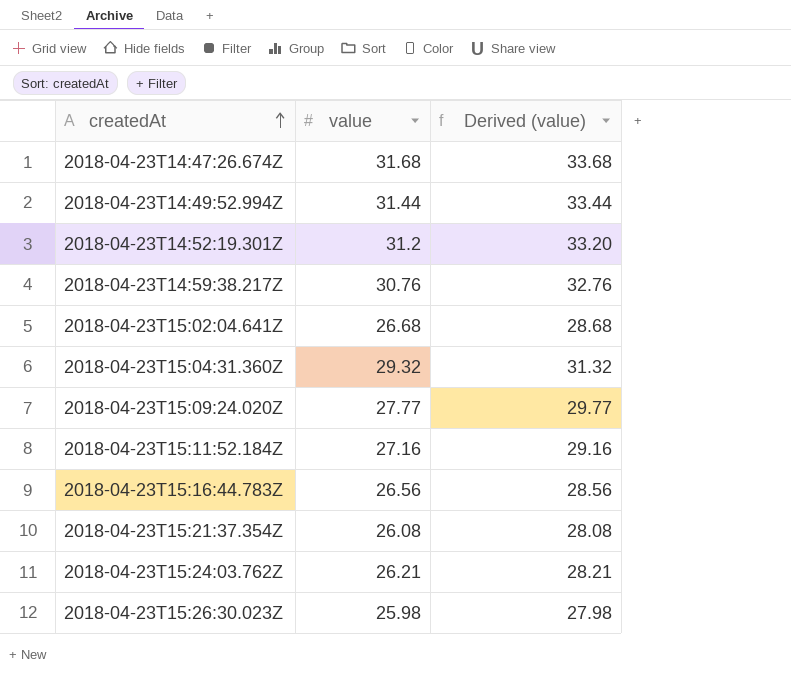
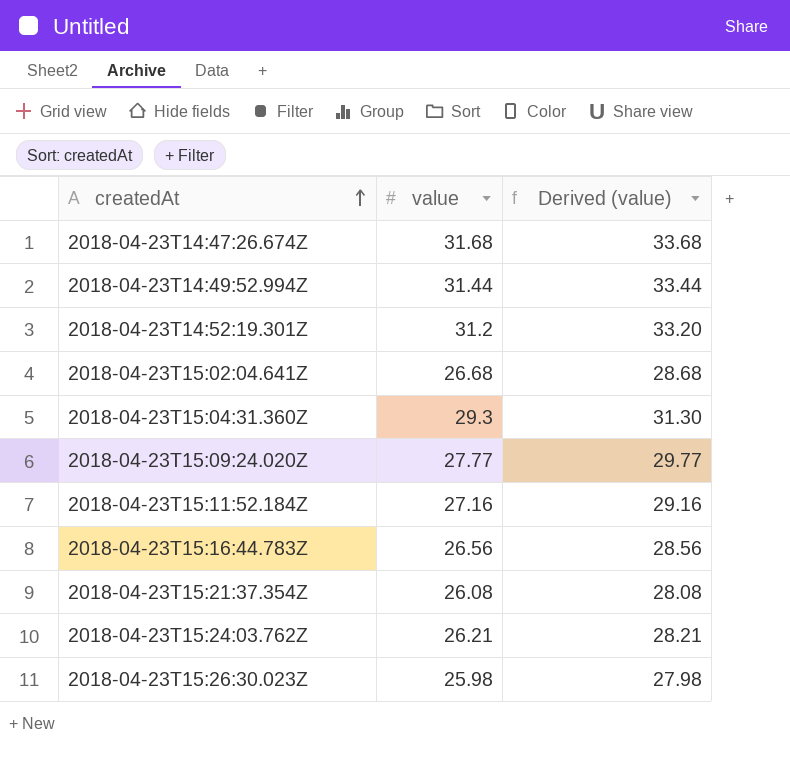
row 2018-04-23T14:59:38.217Z: 30.76 | 32.76 -> none
2018-04-23T15:04:31.360Z | value: 29.32 -> 29.3
2018-04-23T15:04:31.360Z | Derived (value): 31.32 -> 31.30

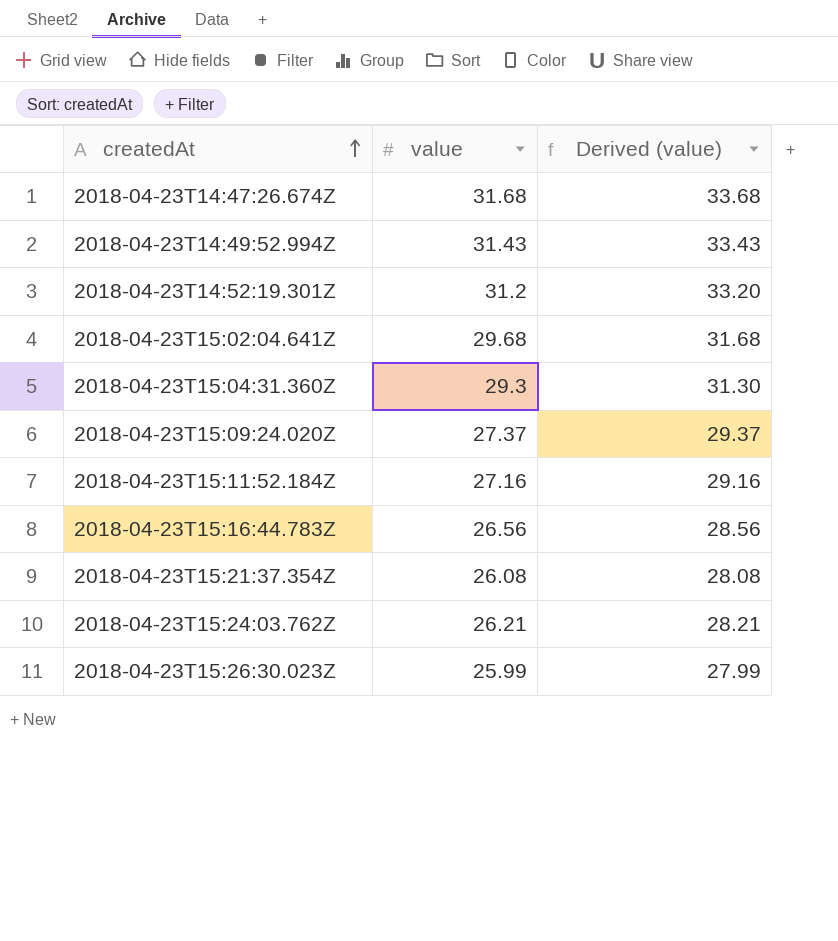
2018-04-23T14:49:52.994Z | value: 31.44 -> 31.43
2018-04-23T14:49:52.994Z | Derived (value): 33.44 -> 33.43
2018-04-23T15:02:04.641Z | value: 26.68 -> 29.68
2018-04-23T15:02:04.641Z | Derived (value): 28.68 -> 31.68
2018-04-23T15:09:24.020Z | value: 27.77 -> 27.37
2018-04-23T15:09:24.020Z | Derived (value): 29.77 -> 29.37
2018-04-23T15:26:30.023Z | value: 25.98 -> 25.99
2018-04-23T15:26:30.023Z | Derived (value): 27.98 -> 27.99

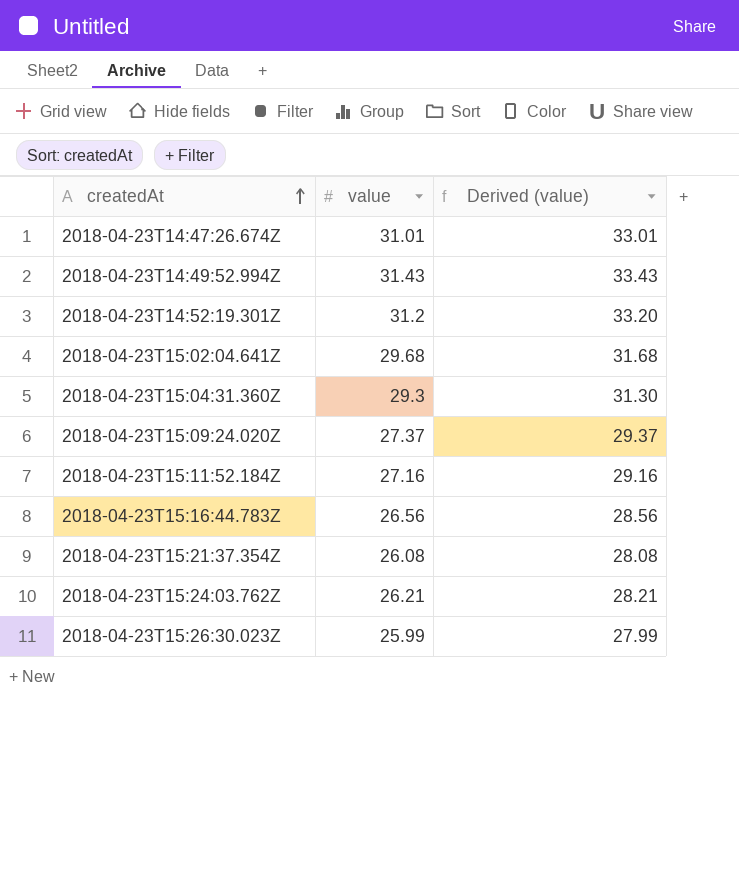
2018-04-23T14:47:26.674Z | value: 31.68 -> 31.01
2018-04-23T14:47:26.674Z | Derived (value): 33.68 -> 33.01

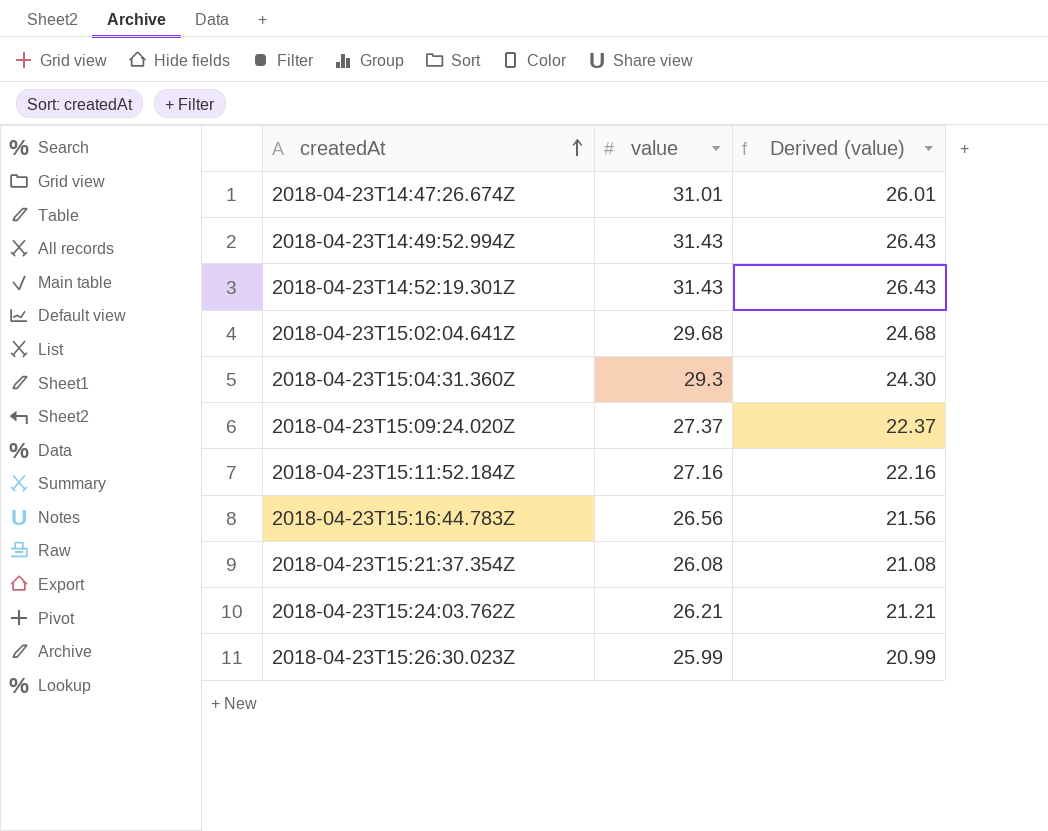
column Derived (value) | formula: [value] + 2 -> [value] - 5
2018-04-23T14:52:19.301Z | value: 31.2 -> 31.43

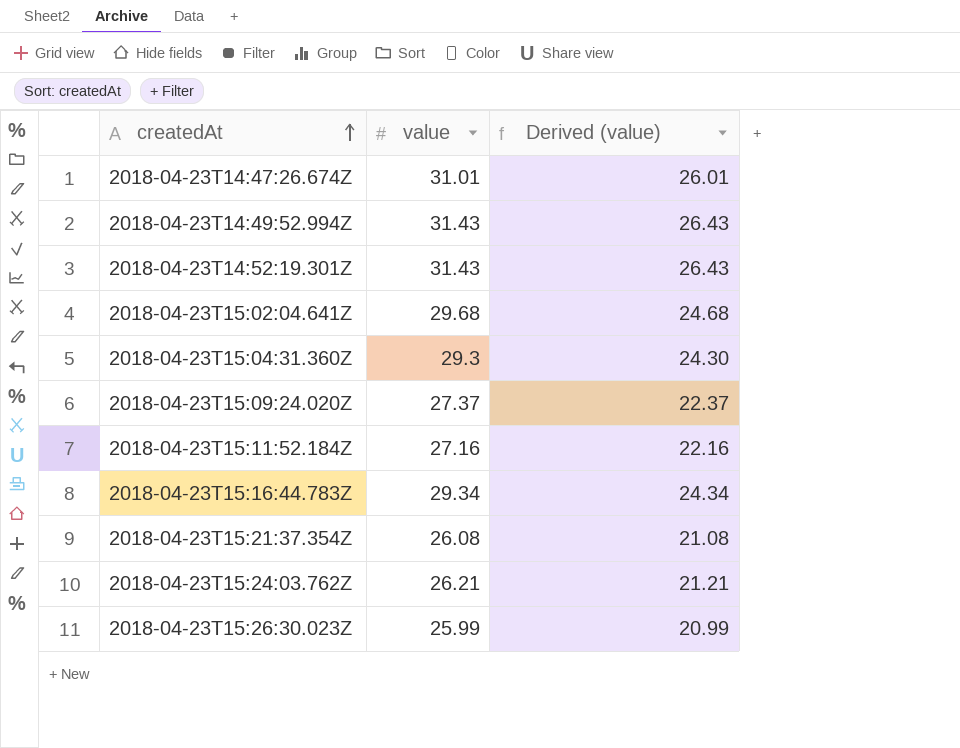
2018-04-23T15:16:44.783Z | value: 26.56 -> 29.34
2018-04-23T15:16:44.783Z | Derived (value): 21.56 -> 24.34

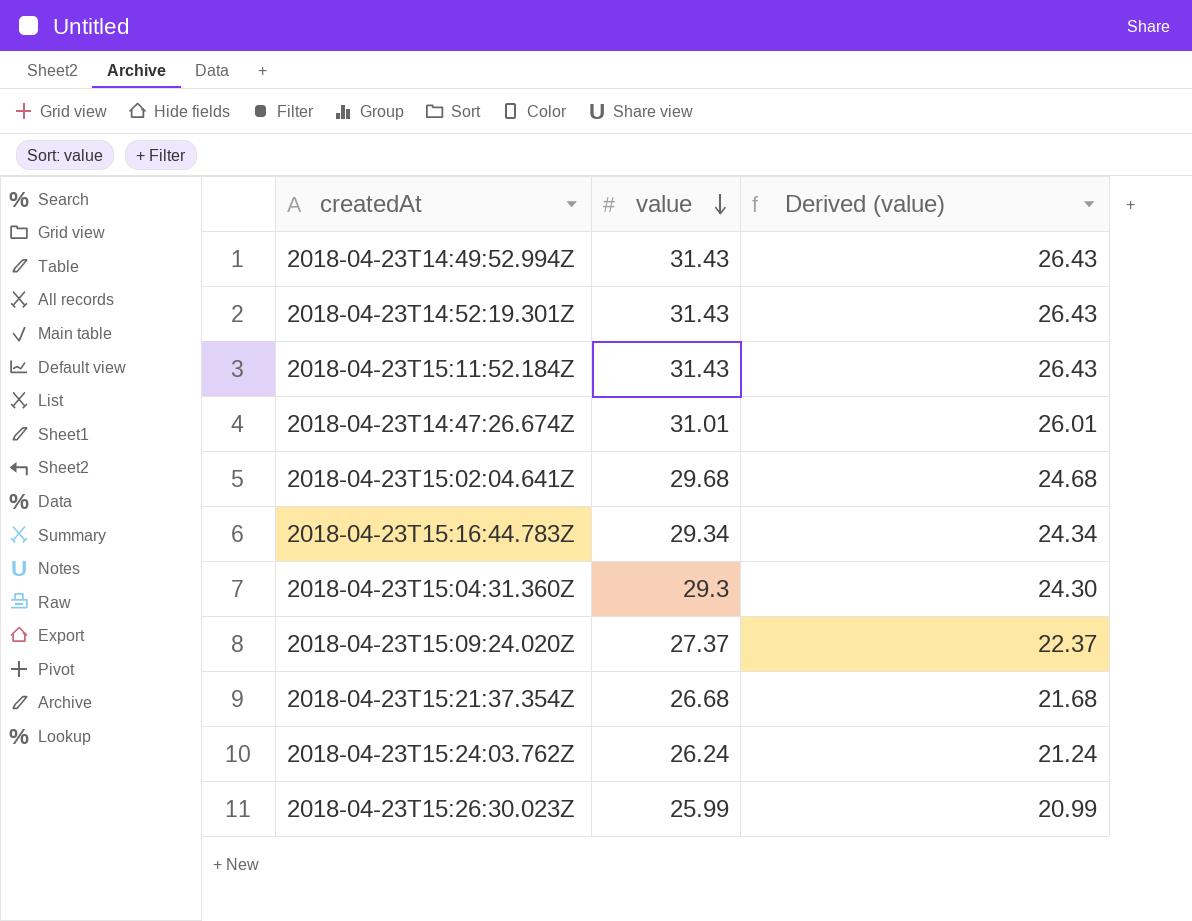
row order: createdAt ascending -> value descending
2018-04-23T15:11:52.184Z | value: 27.16 -> 31.43
2018-04-23T15:11:52.184Z | Derived (value): 22.16 -> 26.43
2018-04-23T15:21:37.354Z | value: 26.08 -> 26.68
2018-04-23T15:21:37.354Z | Derived (value): 21.08 -> 21.68
2018-04-23T15:24:03.762Z | value: 26.21 -> 26.24
2018-04-23T15:24:03.762Z | Derived (value): 21.21 -> 21.24

